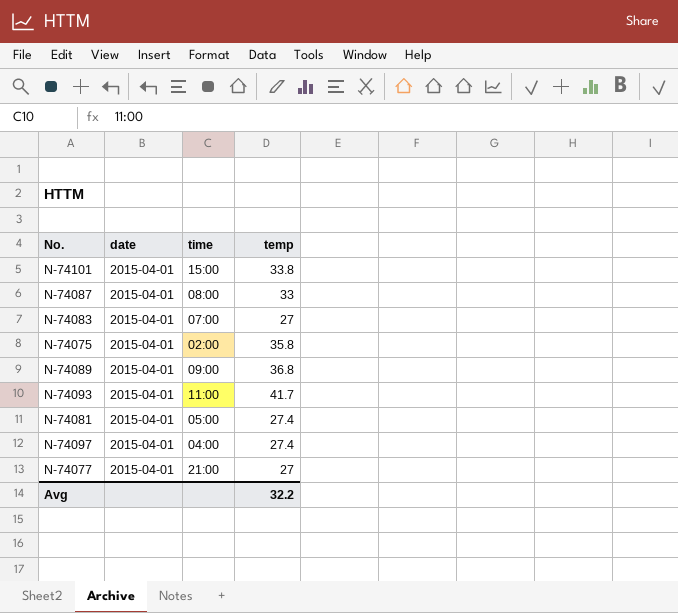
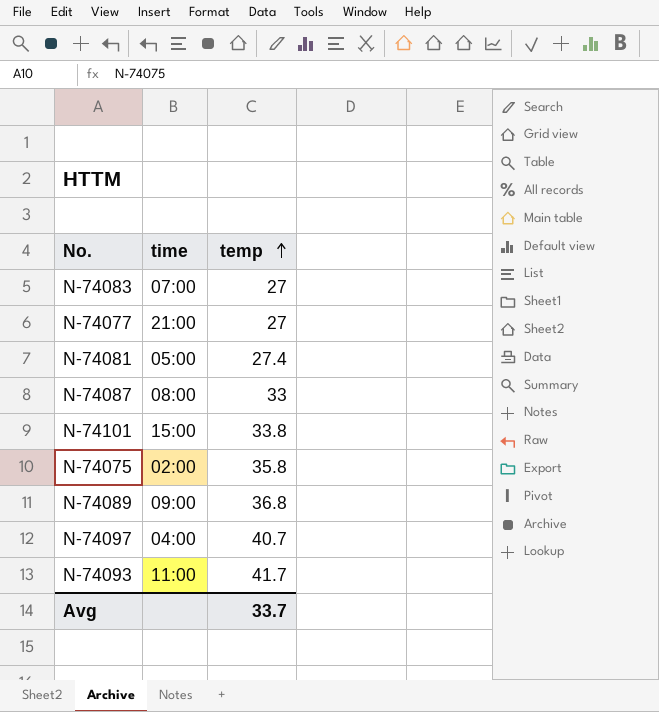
row order: none -> temp ascending
column date | position: 2 -> none
N-74097 | temp: 27.4 -> 40.7
Avg | temp: 32.2 -> 33.7

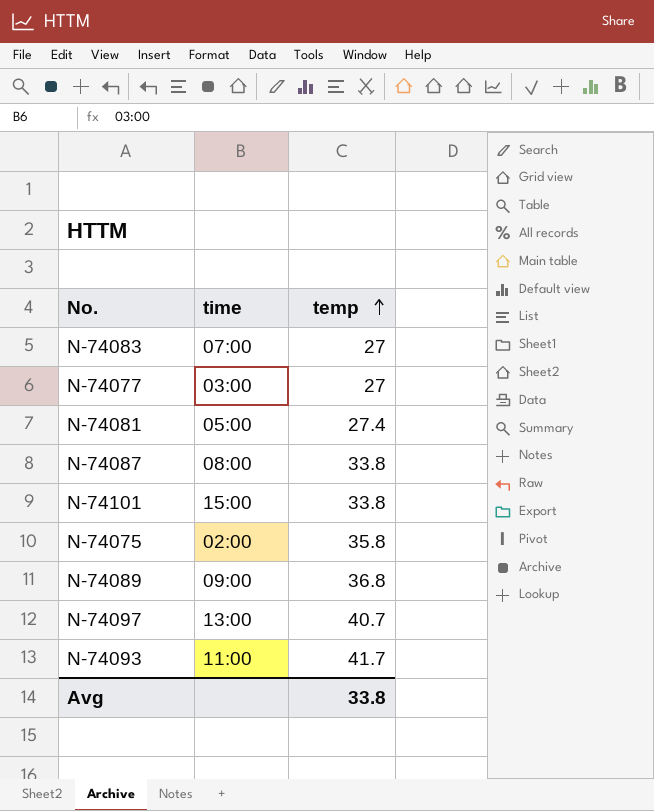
N-74077 | time: 21:00 -> 03:00
N-74087 | temp: 33 -> 33.8
N-74097 | time: 04:00 -> 13:00
Avg | temp: 33.7 -> 33.8

